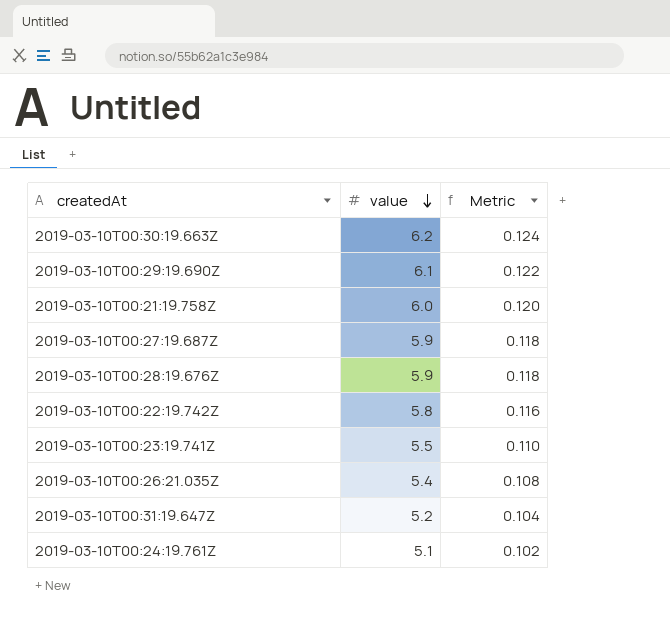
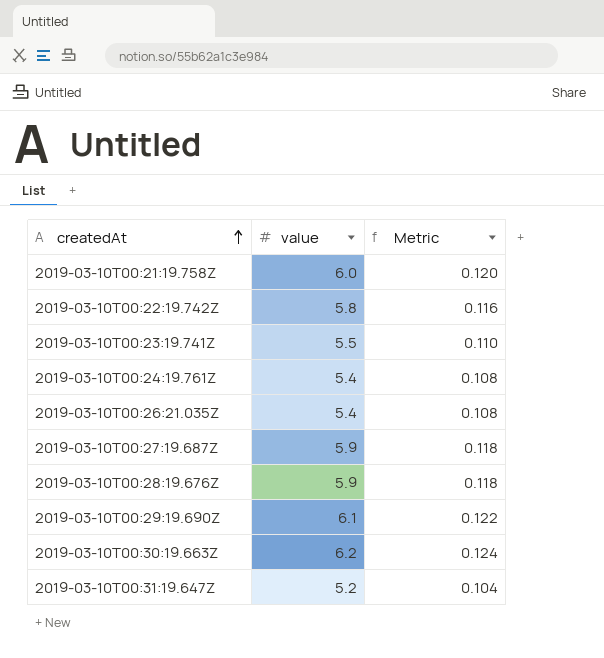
row order: value descending -> createdAt ascending
2019-03-10T00:24:19.761Z | value: 5.1 -> 5.4
2019-03-10T00:24:19.761Z | Metric: 0.102 -> 0.108

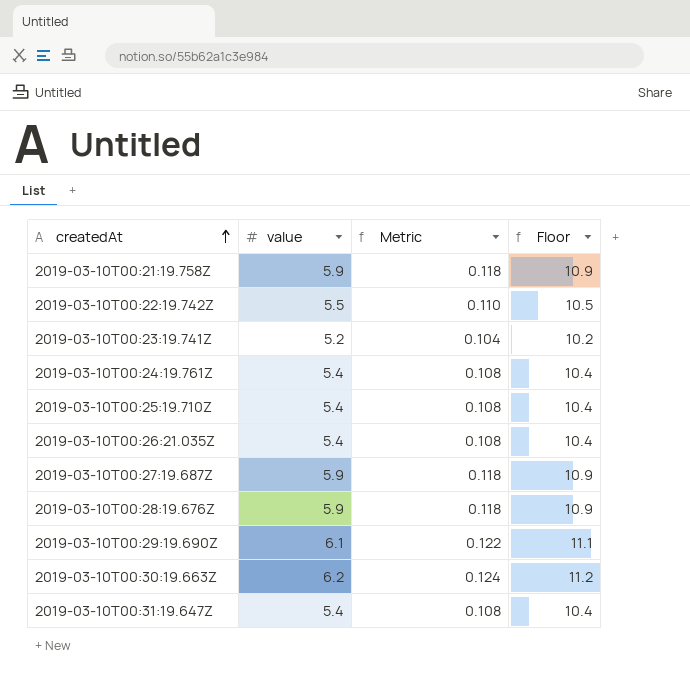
column Floor | formula: none -> [value] + 5
2019-03-10T00:21:19.758Z | value: 6.0 -> 5.9
2019-03-10T00:21:19.758Z | Metric: 0.120 -> 0.118
2019-03-10T00:22:19.742Z | value: 5.8 -> 5.5
2019-03-10T00:22:19.742Z | Metric: 0.116 -> 0.110
2019-03-10T00:23:19.741Z | value: 5.5 -> 5.2
2019-03-10T00:23:19.741Z | Metric: 0.110 -> 0.104
row 2019-03-10T00:25:19.710Z: none -> 5.4 | 0.108 | 10.4
2019-03-10T00:31:19.647Z | value: 5.2 -> 5.4
2019-03-10T00:31:19.647Z | Metric: 0.104 -> 0.108

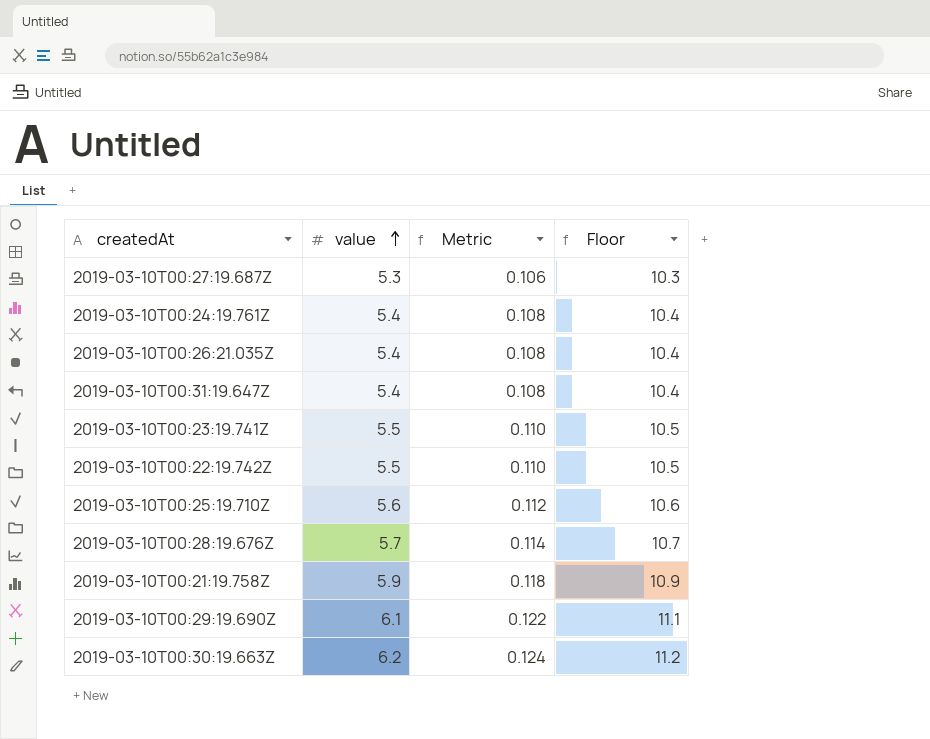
row order: createdAt ascending -> value ascending
2019-03-10T00:27:19.687Z | value: 5.9 -> 5.3
2019-03-10T00:27:19.687Z | Metric: 0.118 -> 0.106
2019-03-10T00:27:19.687Z | Floor: 10.9 -> 10.3
2019-03-10T00:23:19.741Z | value: 5.2 -> 5.5
2019-03-10T00:23:19.741Z | Metric: 0.104 -> 0.110
2019-03-10T00:23:19.741Z | Floor: 10.2 -> 10.5
2019-03-10T00:25:19.710Z | value: 5.4 -> 5.6
2019-03-10T00:25:19.710Z | Metric: 0.108 -> 0.112
2019-03-10T00:25:19.710Z | Floor: 10.4 -> 10.6
2019-03-10T00:28:19.676Z | value: 5.9 -> 5.7
2019-03-10T00:28:19.676Z | Metric: 0.118 -> 0.114
2019-03-10T00:28:19.676Z | Floor: 10.9 -> 10.7

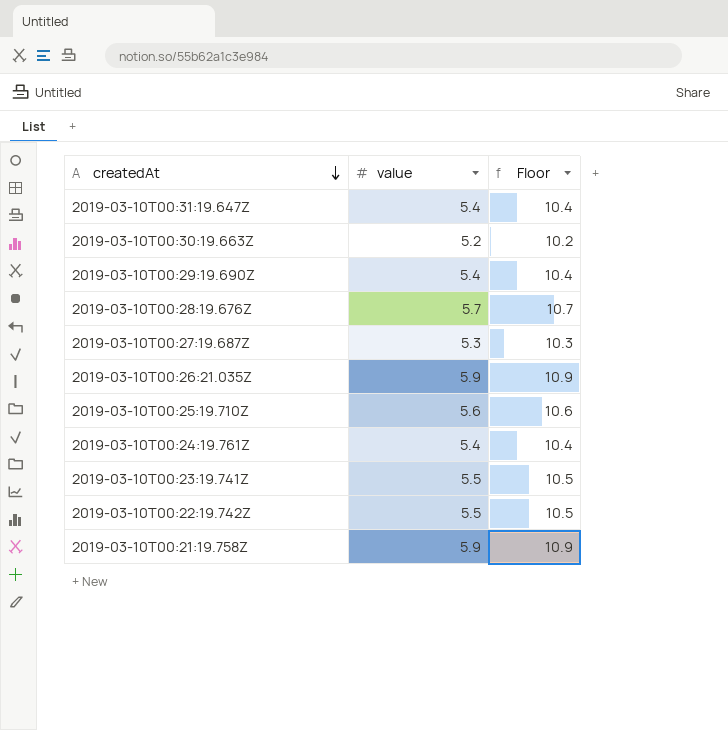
row order: value ascending -> createdAt descending
column Metric | formula: [value] * 0.02 -> none
2019-03-10T00:30:19.663Z | value: 6.2 -> 5.2
2019-03-10T00:30:19.663Z | Floor: 11.2 -> 10.2
2019-03-10T00:29:19.690Z | value: 6.1 -> 5.4
2019-03-10T00:29:19.690Z | Floor: 11.1 -> 10.4
2019-03-10T00:26:21.035Z | value: 5.4 -> 5.9
2019-03-10T00:26:21.035Z | Floor: 10.4 -> 10.9

